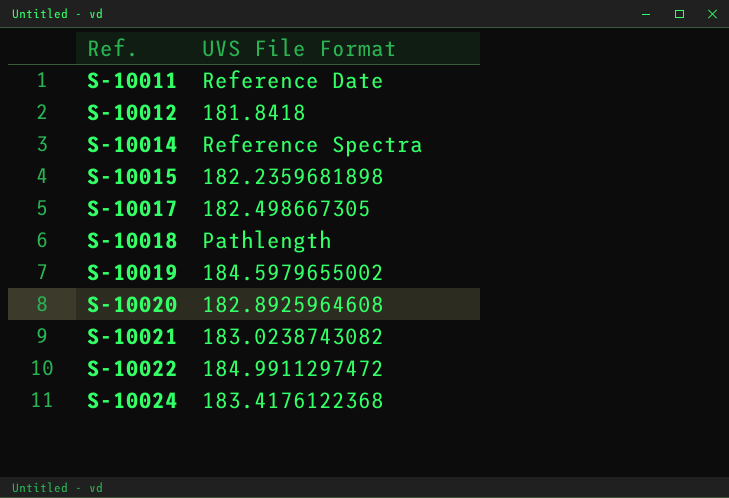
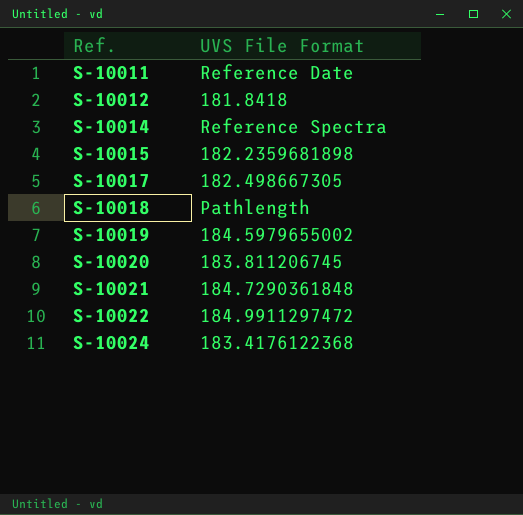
S-10020 | UVS File Format: 182.8925964608 -> 183.811206745
S-10021 | UVS File Format: 183.0238743082 -> 184.7290361848

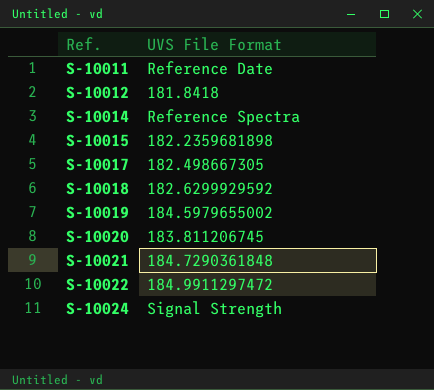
S-10018 | UVS File Format: Pathlength -> 182.6299929592
S-10024 | UVS File Format: 183.4176122368 -> Signal Strength

